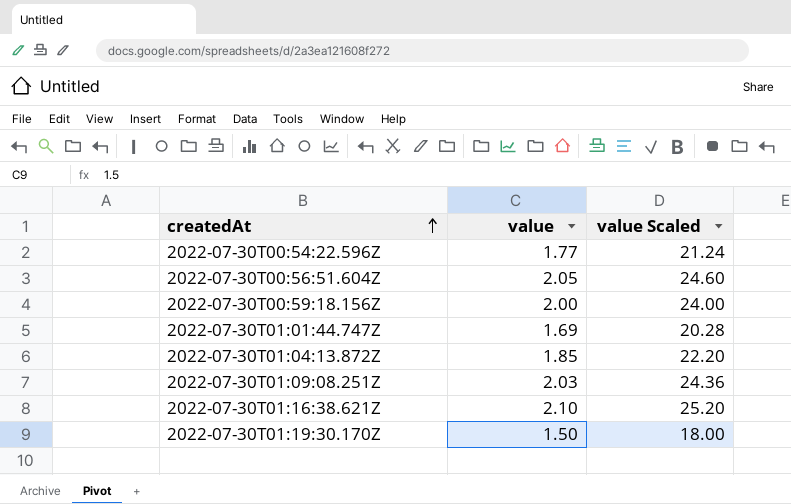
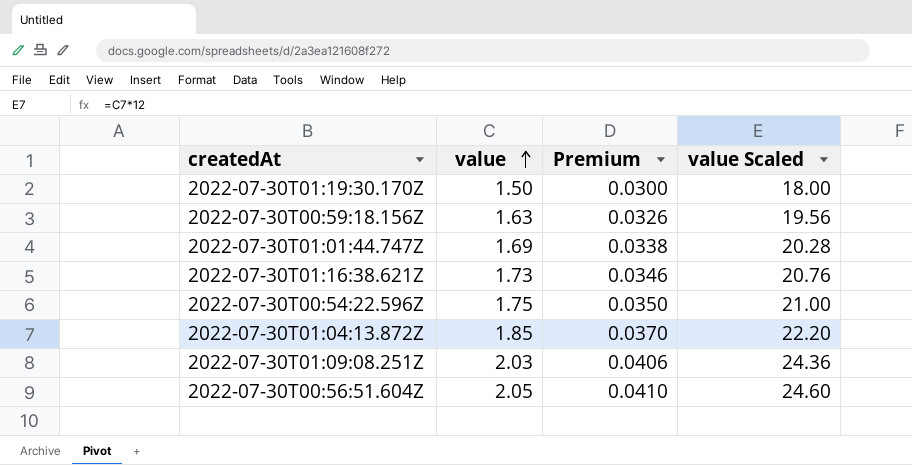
row order: createdAt ascending -> value ascending
column Premium | formula: none -> [value] * 0.02
2022-07-30T00:59:18.156Z | value: 2.00 -> 1.63
2022-07-30T00:59:18.156Z | value Scaled: 24.00 -> 19.56
2022-07-30T01:16:38.621Z | value: 2.10 -> 1.73
2022-07-30T01:16:38.621Z | value Scaled: 25.20 -> 20.76
2022-07-30T00:54:22.596Z | value: 1.77 -> 1.75
2022-07-30T00:54:22.596Z | value Scaled: 21.24 -> 21.00

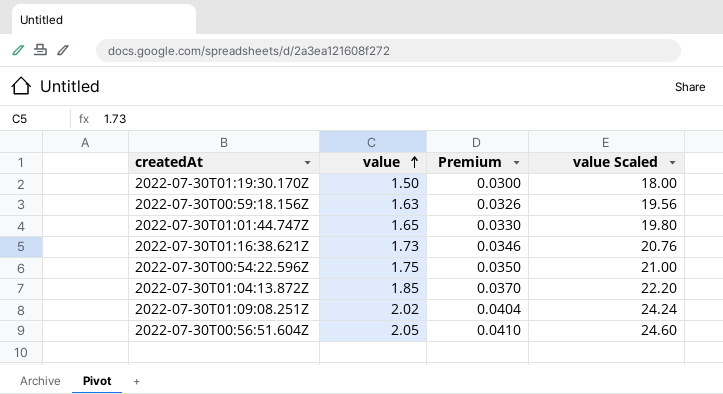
2022-07-30T01:01:44.747Z | value: 1.69 -> 1.65
2022-07-30T01:01:44.747Z | Premium: 0.0338 -> 0.0330
2022-07-30T01:01:44.747Z | value Scaled: 20.28 -> 19.80
2022-07-30T01:09:08.251Z | value: 2.03 -> 2.02
2022-07-30T01:09:08.251Z | Premium: 0.0406 -> 0.0404
2022-07-30T01:09:08.251Z | value Scaled: 24.36 -> 24.24

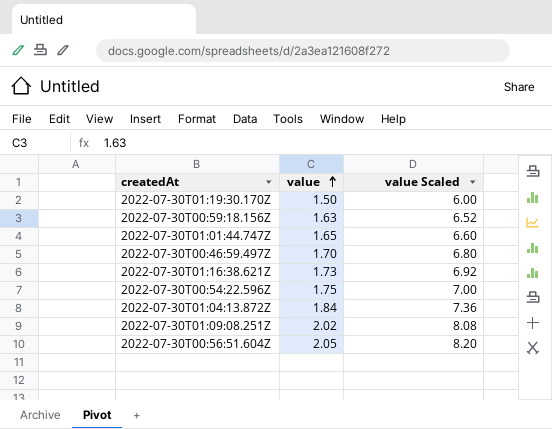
column Premium | formula: [value] * 0.02 -> none
column value Scaled | formula: [value] * 12 -> [value] * 4
row 2022-07-30T00:46:59.497Z: none -> 1.70 | 6.80
2022-07-30T01:04:13.872Z | value: 1.85 -> 1.84

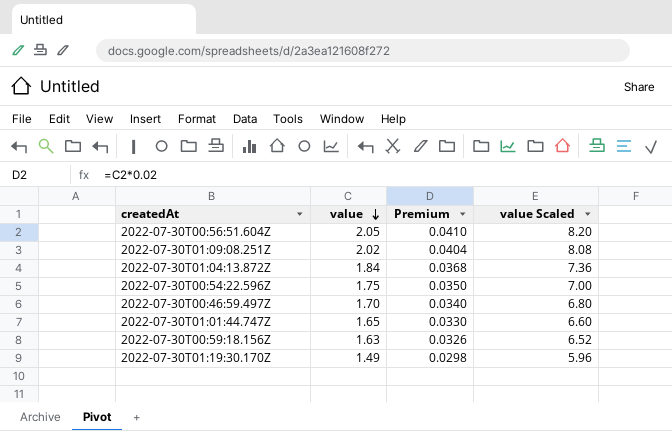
row order: value ascending -> value descending
column Premium | formula: none -> [value] * 0.02
row 2022-07-30T01:16:38.621Z: 1.73 | 6.92 -> none
2022-07-30T01:19:30.170Z | value: 1.50 -> 1.49
2022-07-30T01:19:30.170Z | value Scaled: 6.00 -> 5.96

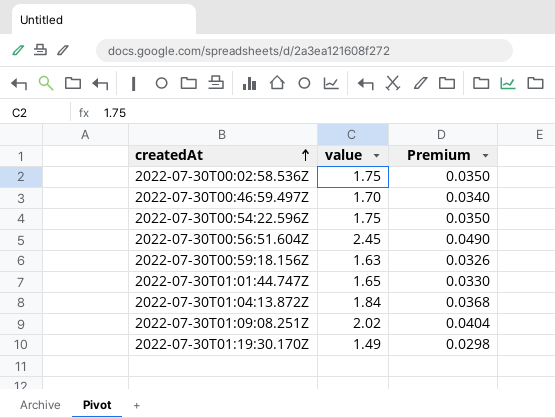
row order: value descending -> createdAt ascending
column value Scaled | formula: [value] * 4 -> none
row 2022-07-30T00:02:58.536Z: none -> 1.75 | 0.0350
2022-07-30T00:56:51.604Z | value: 2.05 -> 2.45
2022-07-30T00:56:51.604Z | Premium: 0.0410 -> 0.0490

